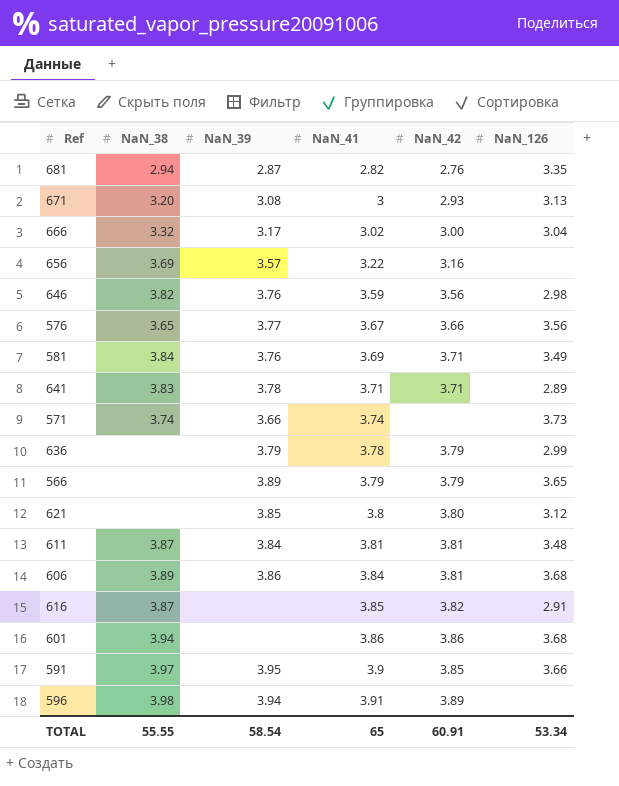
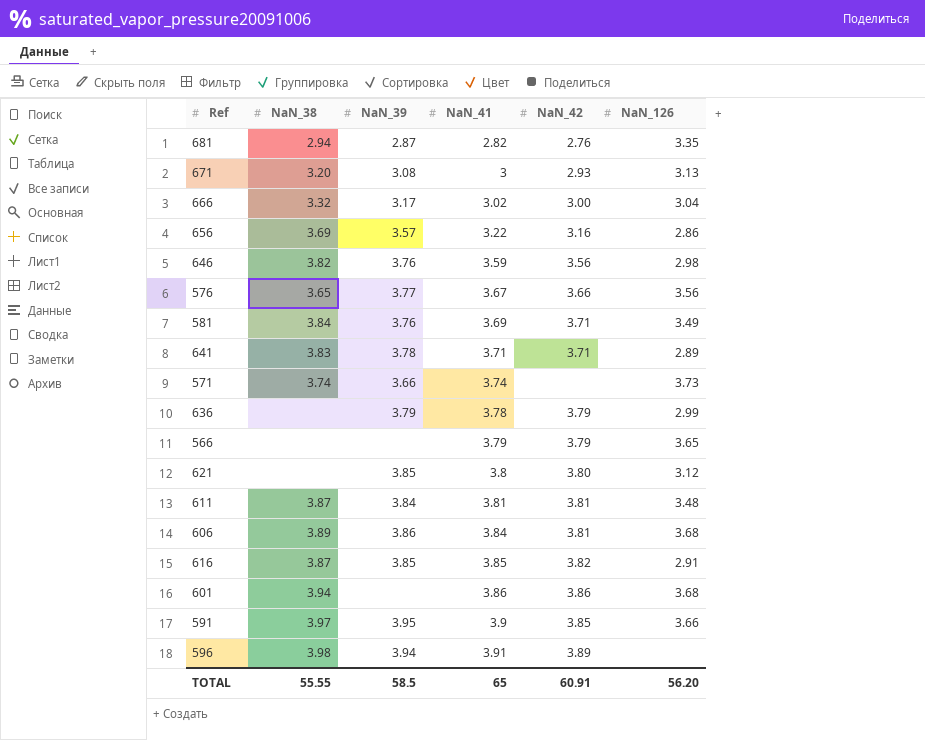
656 | NaN_126: none -> 2.86
566 | NaN_39: 3.89 -> none
616 | NaN_39: none -> 3.85
TOTAL | NaN_39: 58.54 -> 58.5
TOTAL | NaN_126: 53.34 -> 56.20

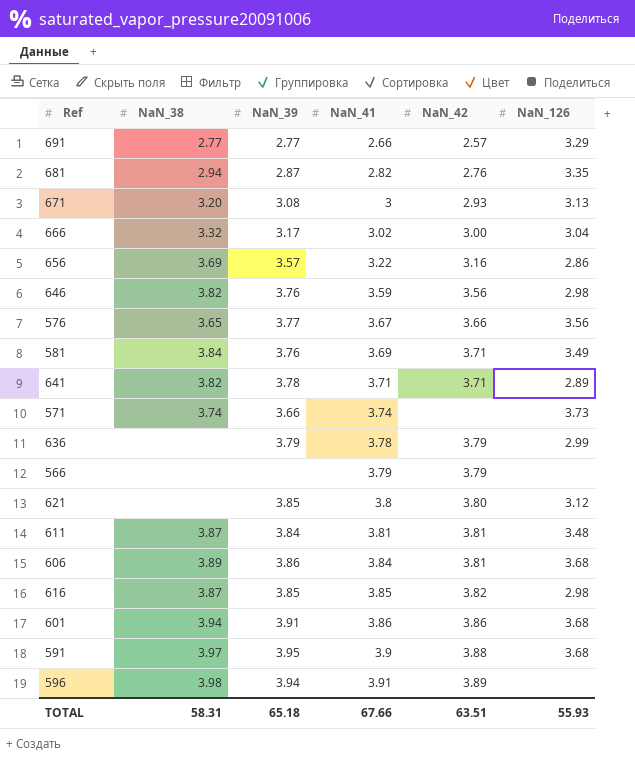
row 691: none -> 2.77 | 2.77 | 2.66 | 2.57 | 3.29
641 | NaN_38: 3.83 -> 3.82
566 | NaN_126: 3.65 -> none
616 | NaN_126: 2.91 -> 2.98
601 | NaN_39: none -> 3.91
591 | NaN_42: 3.85 -> 3.88
591 | NaN_126: 3.66 -> 3.68
TOTAL | NaN_38: 55.55 -> 58.31
TOTAL | NaN_39: 58.5 -> 65.18
TOTAL | NaN_41: 65 -> 67.66
TOTAL | NaN_42: 60.91 -> 63.51
TOTAL | NaN_126: 56.20 -> 55.93

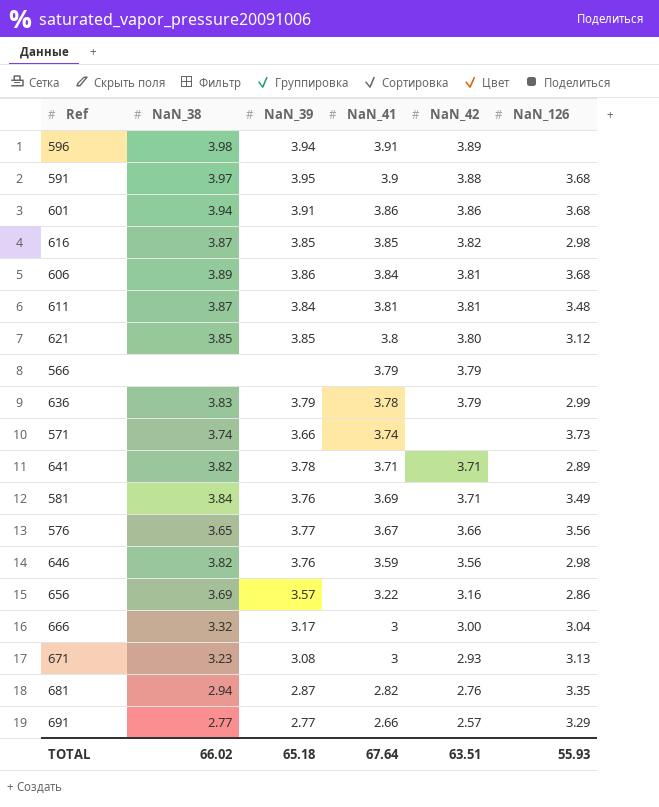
row order: NaN_41 ascending -> NaN_41 descending
621 | NaN_38: none -> 3.85
636 | NaN_38: none -> 3.83
666 | NaN_41: 3.02 -> 3
671 | NaN_38: 3.20 -> 3.23
TOTAL | NaN_38: 58.31 -> 66.02
TOTAL | NaN_41: 67.66 -> 67.64

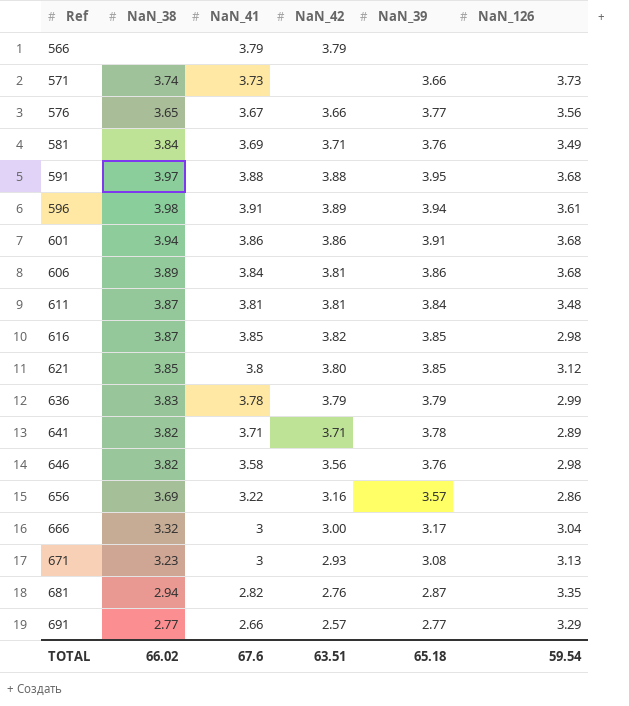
row order: NaN_41 descending -> Ref ascending
column NaN_39 | position: 3 -> 5
571 | NaN_41: 3.74 -> 3.73
591 | NaN_41: 3.9 -> 3.88
596 | NaN_126: none -> 3.61
646 | NaN_41: 3.59 -> 3.58
TOTAL | NaN_41: 67.64 -> 67.6
TOTAL | NaN_126: 55.93 -> 59.54

